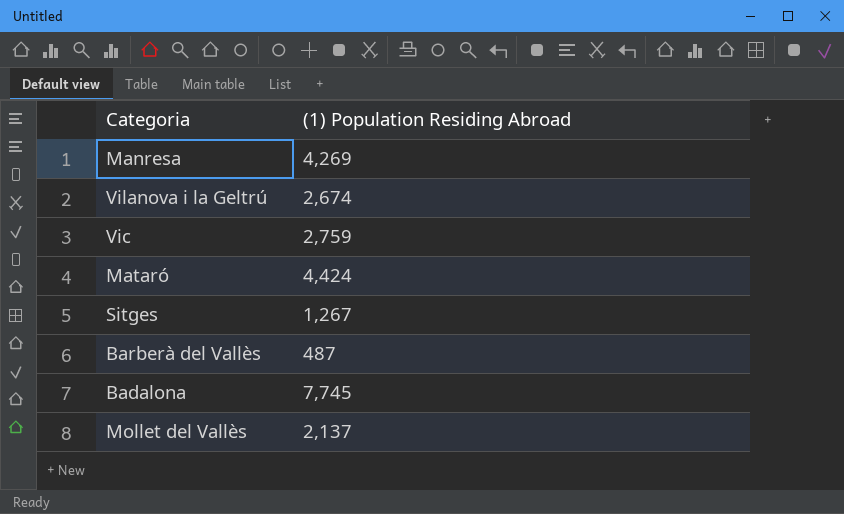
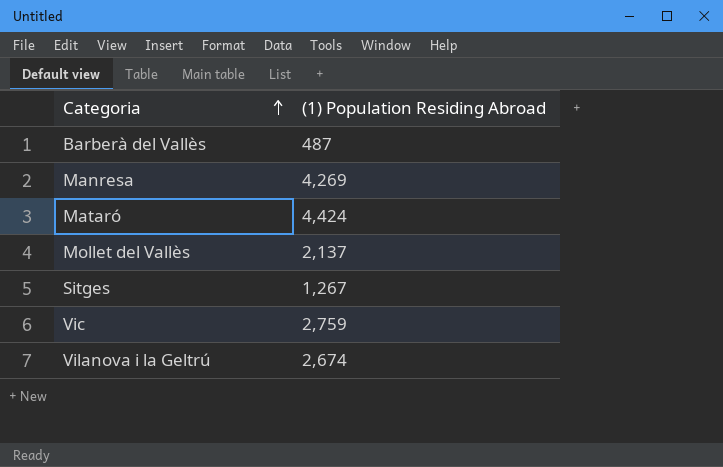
row order: none -> Categoria ascending
row Badalona: 7,745 -> none

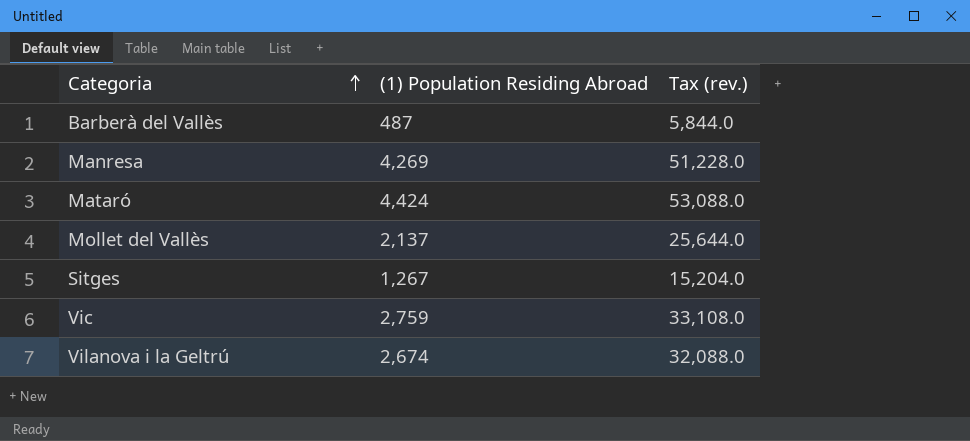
column Tax (rev.) | formula: none -> [(1) Population Residing Abroad] * 12

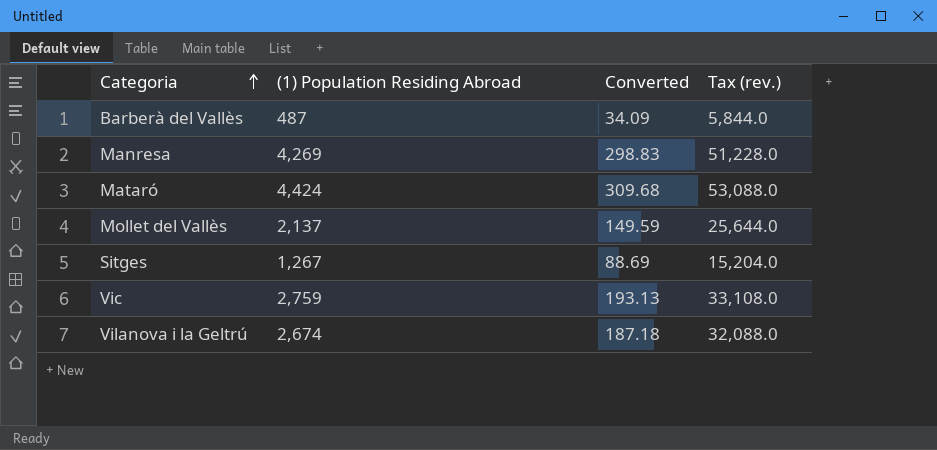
column Converted | formula: none -> [(1) Population Residing Abroad] * 0.07

